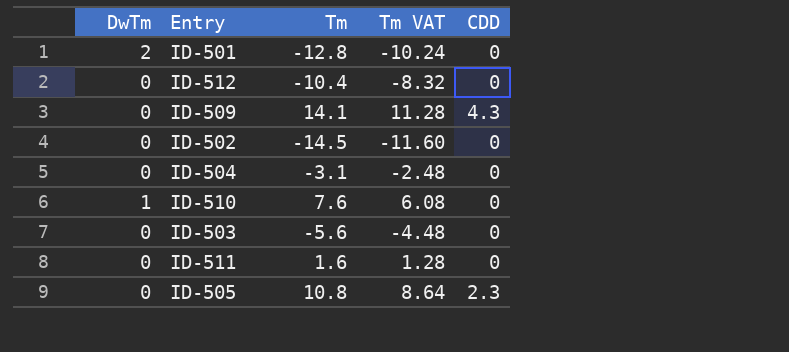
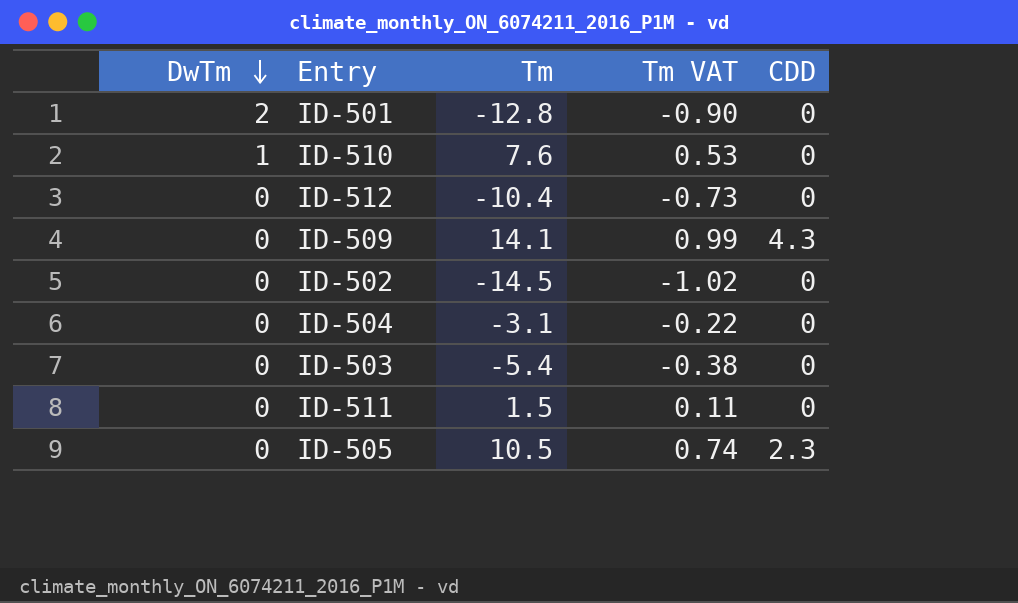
row order: none -> DwTm descending
column Tm VAT | formula: [Tm] * 0.8 -> [Tm] * 0.07
ID-503 | Tm: -5.6 -> -5.4
ID-511 | Tm: 1.6 -> 1.5
ID-505 | Tm: 10.8 -> 10.5

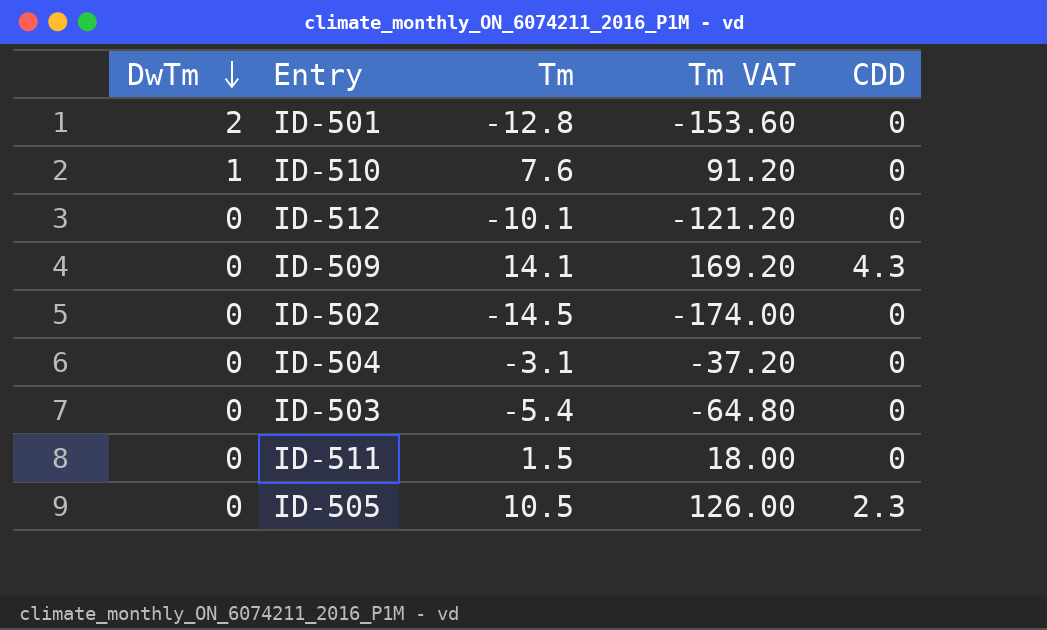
column Tm VAT | formula: [Tm] * 0.07 -> [Tm] * 12
ID-512 | Tm: -10.4 -> -10.1

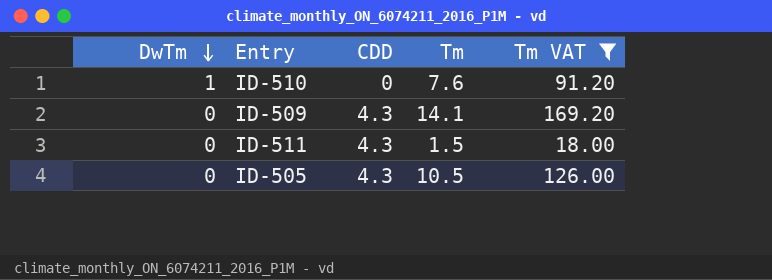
filter: none -> Tm VAT >= 18.00
column CDD | position: 5 -> 3
ID-511 | CDD: 0 -> 4.3
ID-505 | CDD: 2.3 -> 4.3

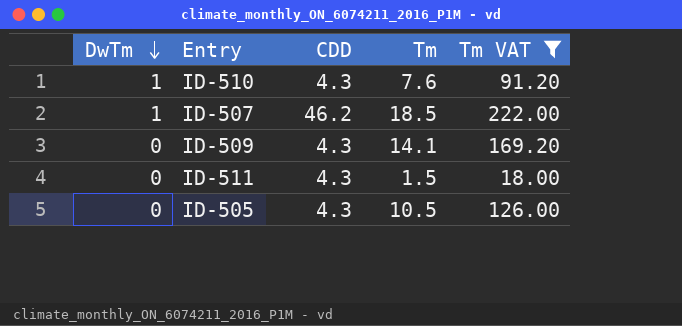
ID-510 | CDD: 0 -> 4.3
row ID-507: none -> 1 | 46.2 | 18.5 | 222.00

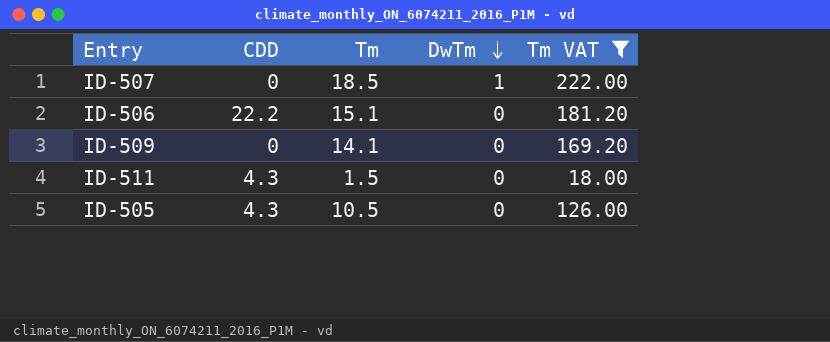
column DwTm | position: 1 -> 4
row ID-510: 1 | 4.3 | 7.6 | 91.20 -> none
ID-507 | CDD: 46.2 -> 0
row ID-506: none -> 22.2 | 15.1 | 0 | 181.20
ID-509 | CDD: 4.3 -> 0

